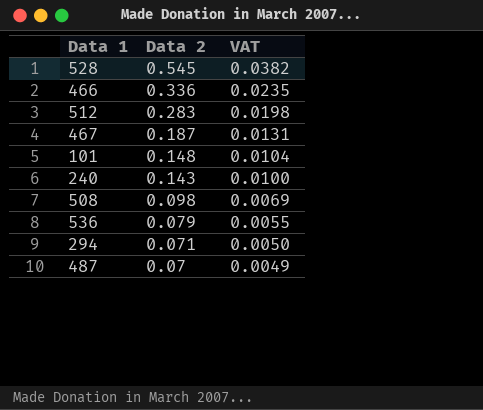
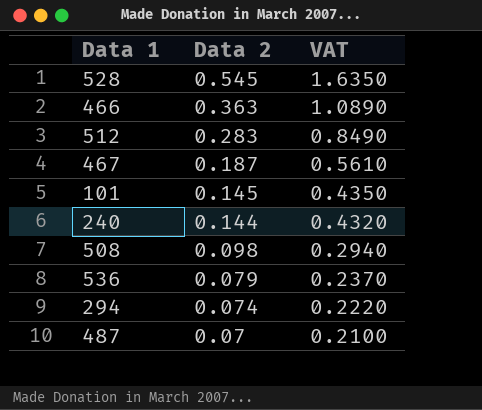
column VAT | formula: [Data 2] * 0.07 -> [Data 2] * 3
466 | Data 2: 0.336 -> 0.363
101 | Data 2: 0.148 -> 0.145
240 | Data 2: 0.143 -> 0.144
294 | Data 2: 0.071 -> 0.074

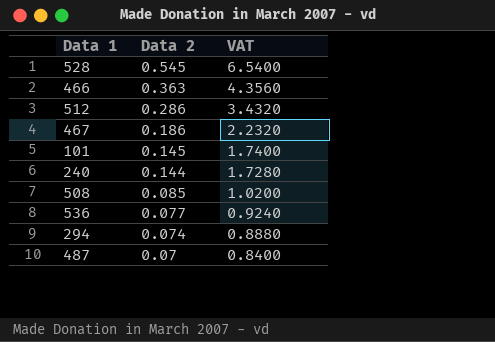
column VAT | formula: [Data 2] * 3 -> [Data 2] * 12
512 | Data 2: 0.283 -> 0.286
467 | Data 2: 0.187 -> 0.186
508 | Data 2: 0.098 -> 0.085
536 | Data 2: 0.079 -> 0.077

